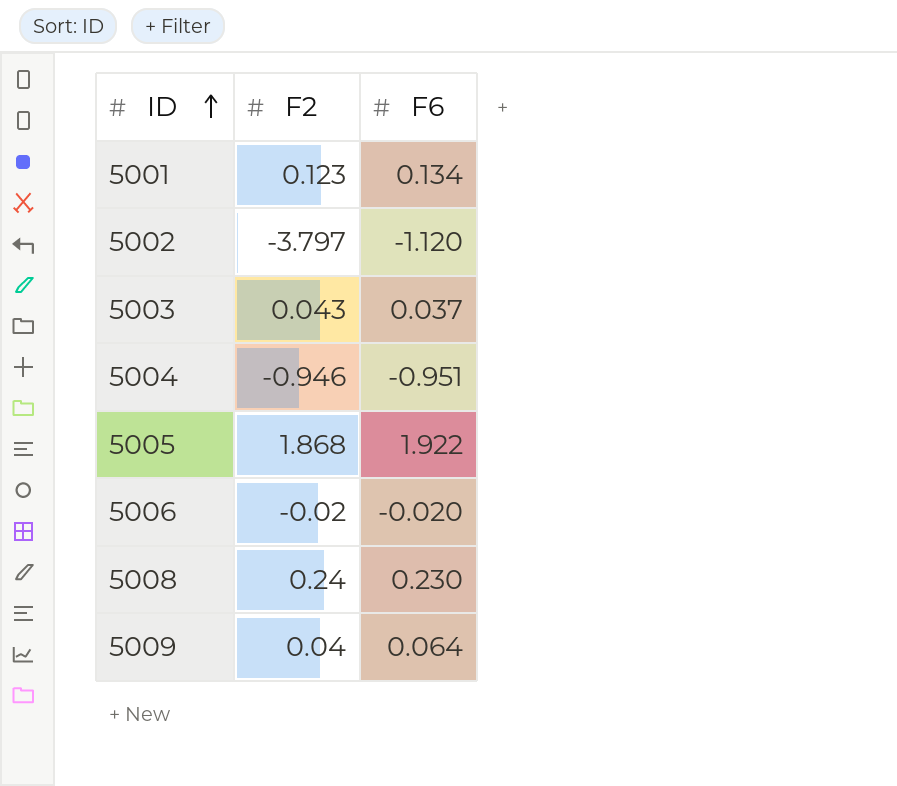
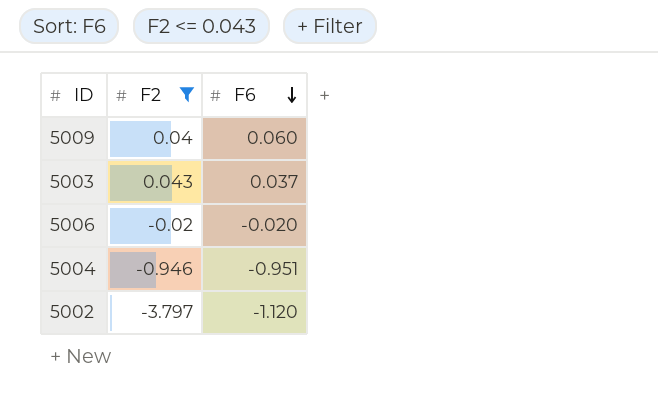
filter: none -> F2 <= 0.043
row order: ID ascending -> F6 descending
5009 | F6: 0.064 -> 0.060

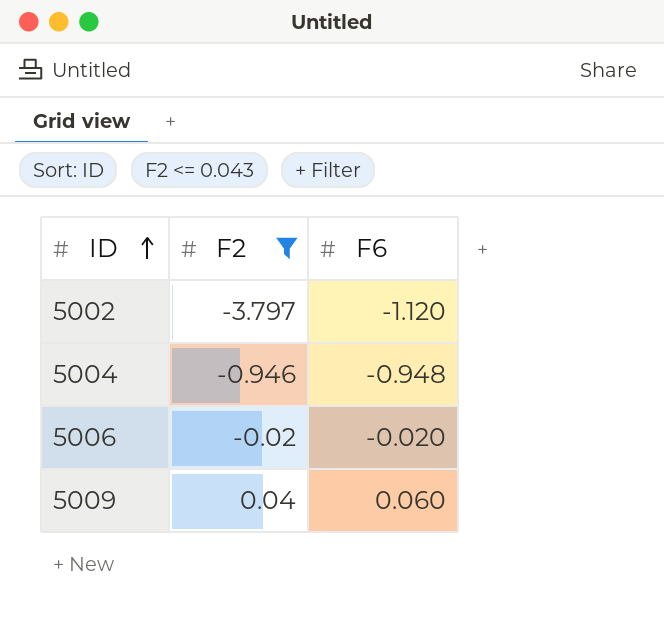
row order: F6 descending -> ID ascending
row 5003: 0.043 | 0.037 -> none
5004 | F6: -0.951 -> -0.948

